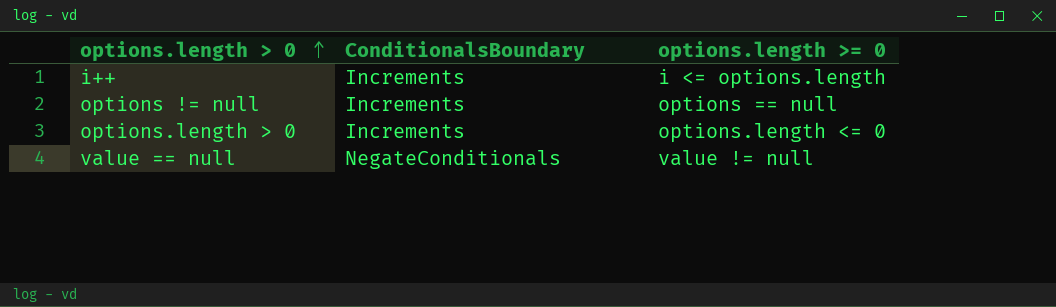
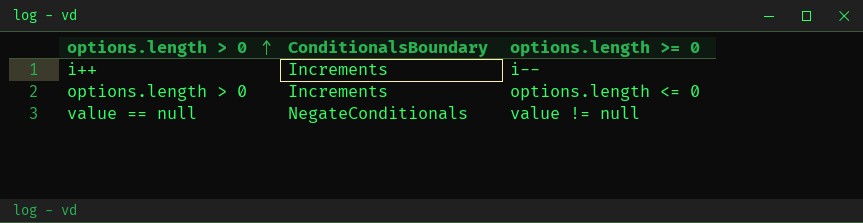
row options != null: Increments | options == null -> none
i++ | options.length >= 0: i <= options.length -> i--

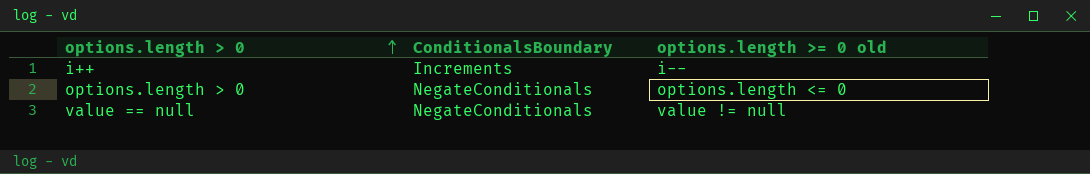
column name: options.length >= 0 -> options.length >= 0 old
options.length > 0 | ConditionalsBoundary: Increments -> NegateConditionals

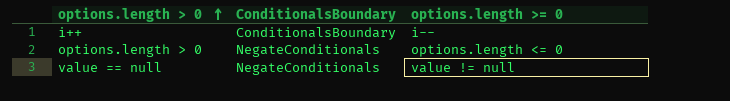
column name: options.length >= 0 old -> options.length >= 0
i++ | ConditionalsBoundary: Increments -> ConditionalsBoundary

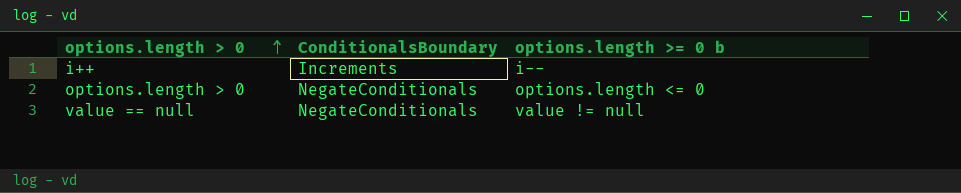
column name: options.length >= 0 -> options.length >= 0 b
i++ | ConditionalsBoundary: ConditionalsBoundary -> Increments

